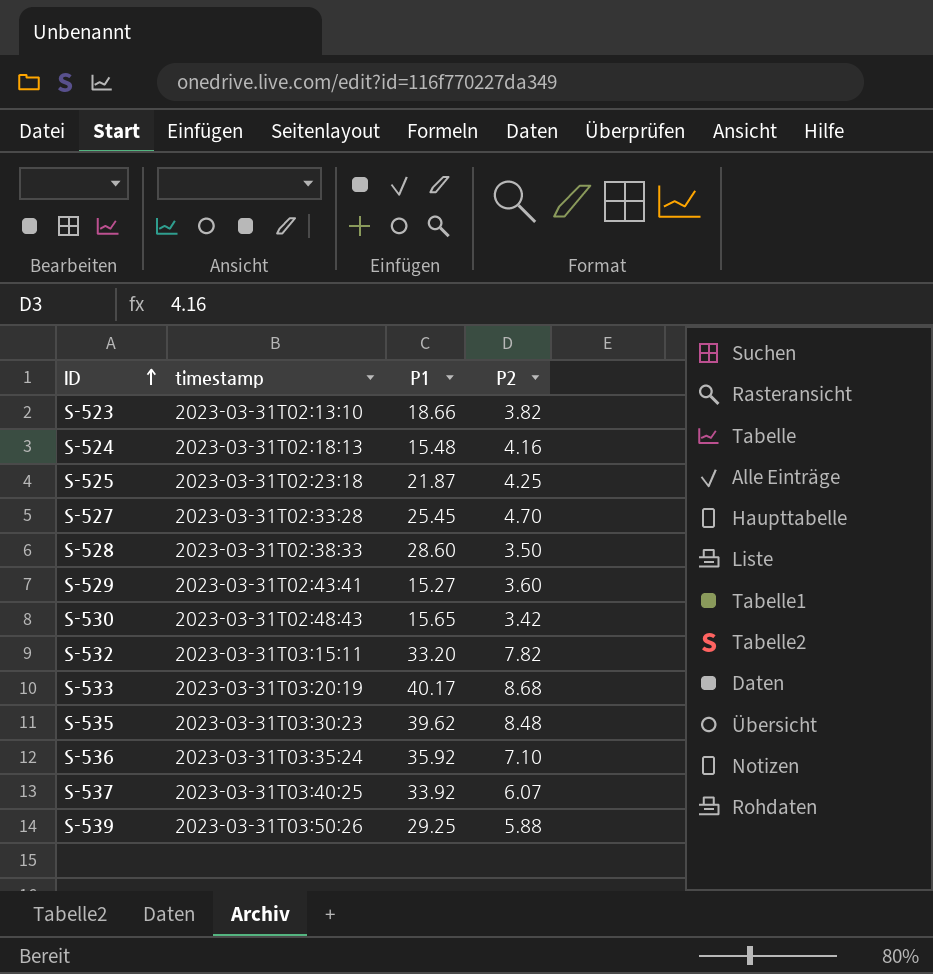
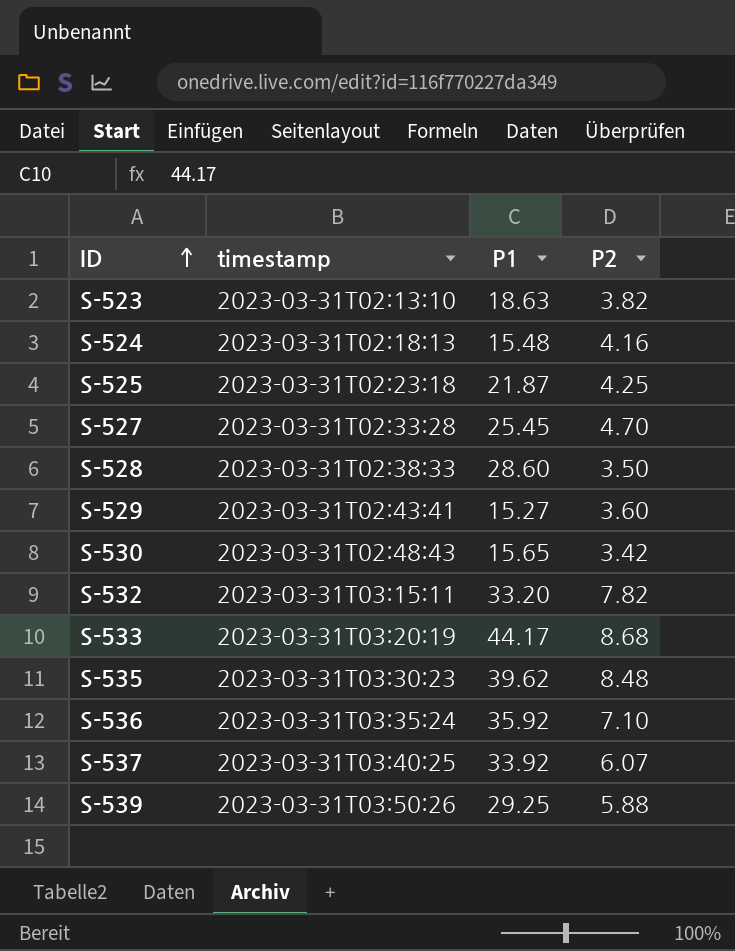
S-523 | P1: 18.66 -> 18.63
S-533 | P1: 40.17 -> 44.17

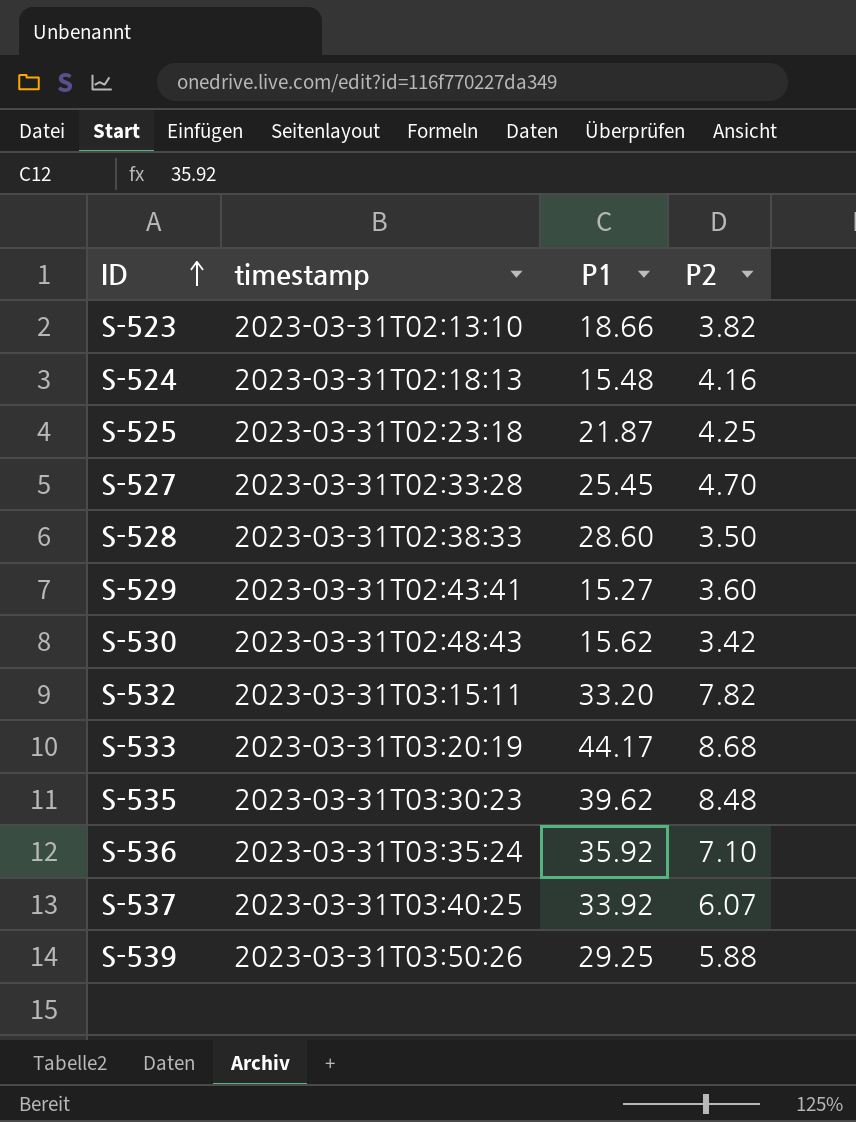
S-523 | P1: 18.63 -> 18.66
S-530 | P1: 15.65 -> 15.62

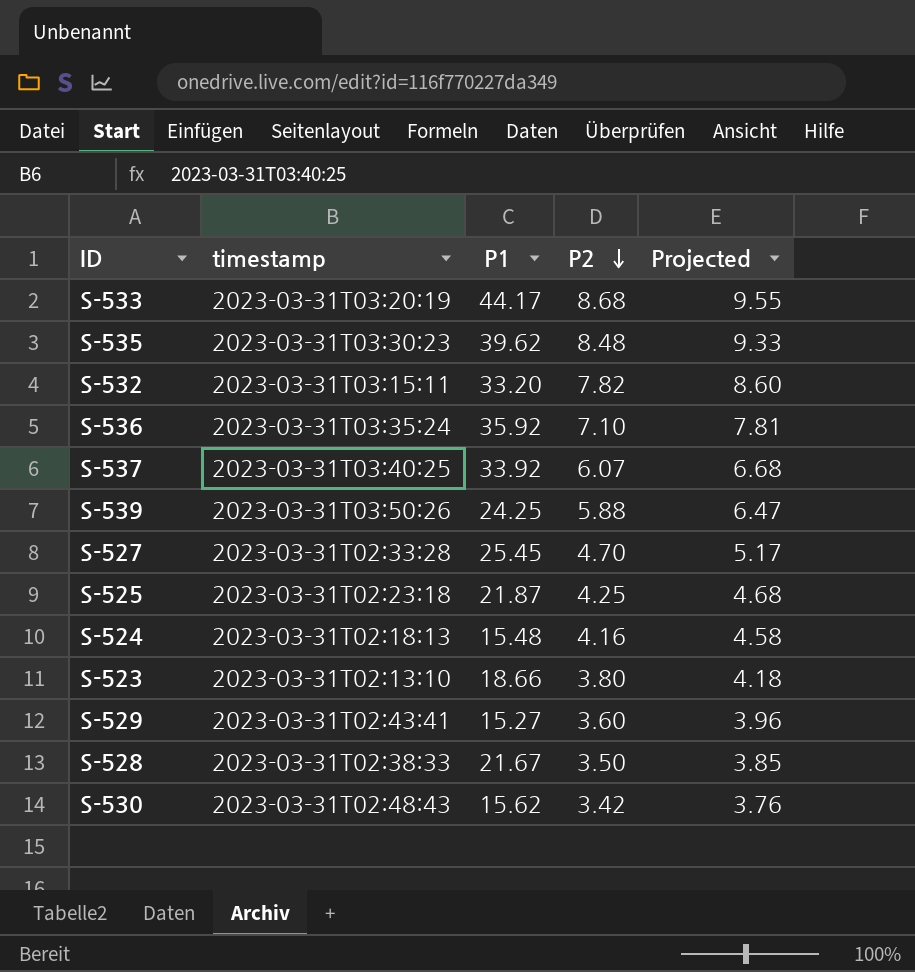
row order: ID ascending -> P2 descending
column Projected | formula: none -> [P2] * 1.1
S-539 | P1: 29.25 -> 24.25
S-523 | P2: 3.82 -> 3.80
S-528 | P1: 28.60 -> 21.67

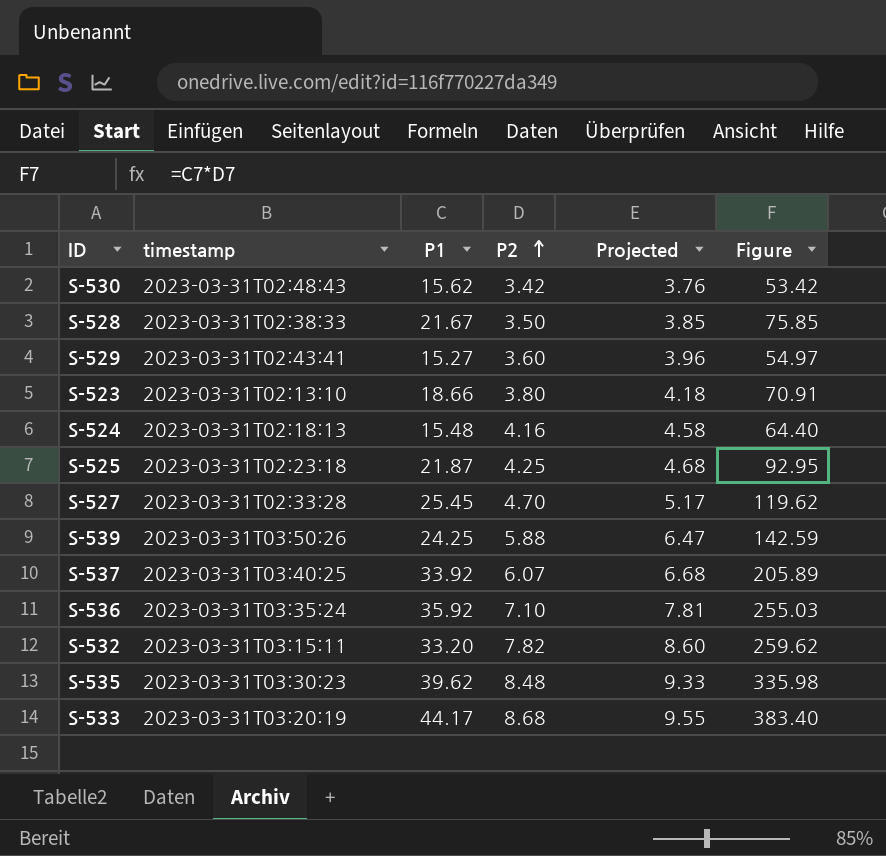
row order: P2 descending -> P2 ascending
column Figure | formula: none -> [P1] * [P2]

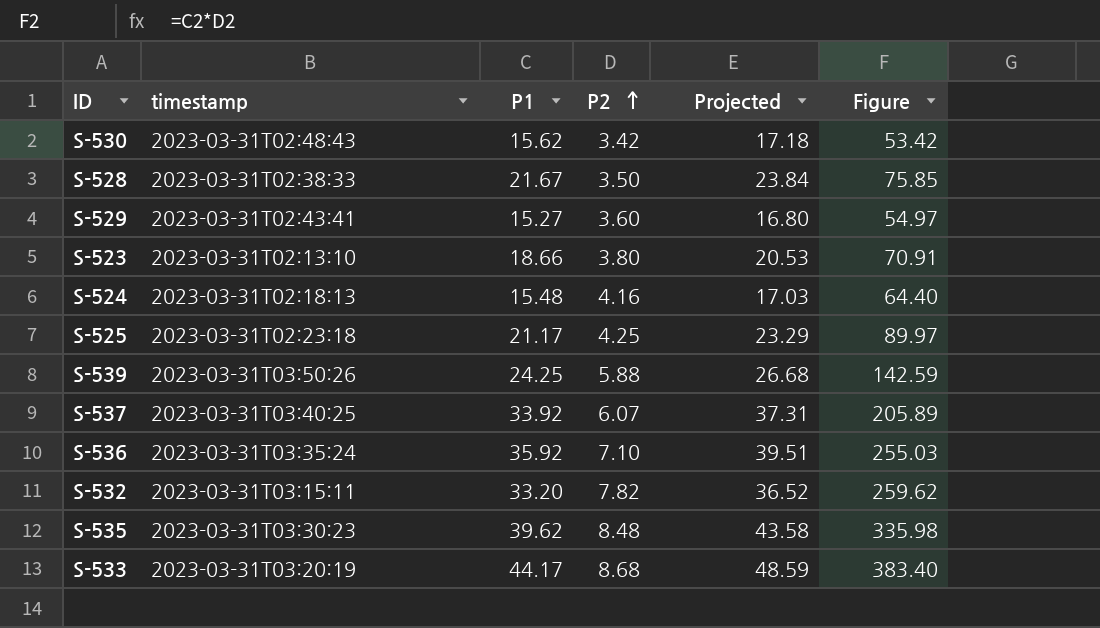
column Projected | formula: [P2] * 1.1 -> [P1] * 1.1
row S-527: 2023-03-31T02:33:28 | 25.45 | 4.70 | 5.17 | 119.62 -> none
S-525 | P1: 21.87 -> 21.17
S-525 | Figure: 92.95 -> 89.97

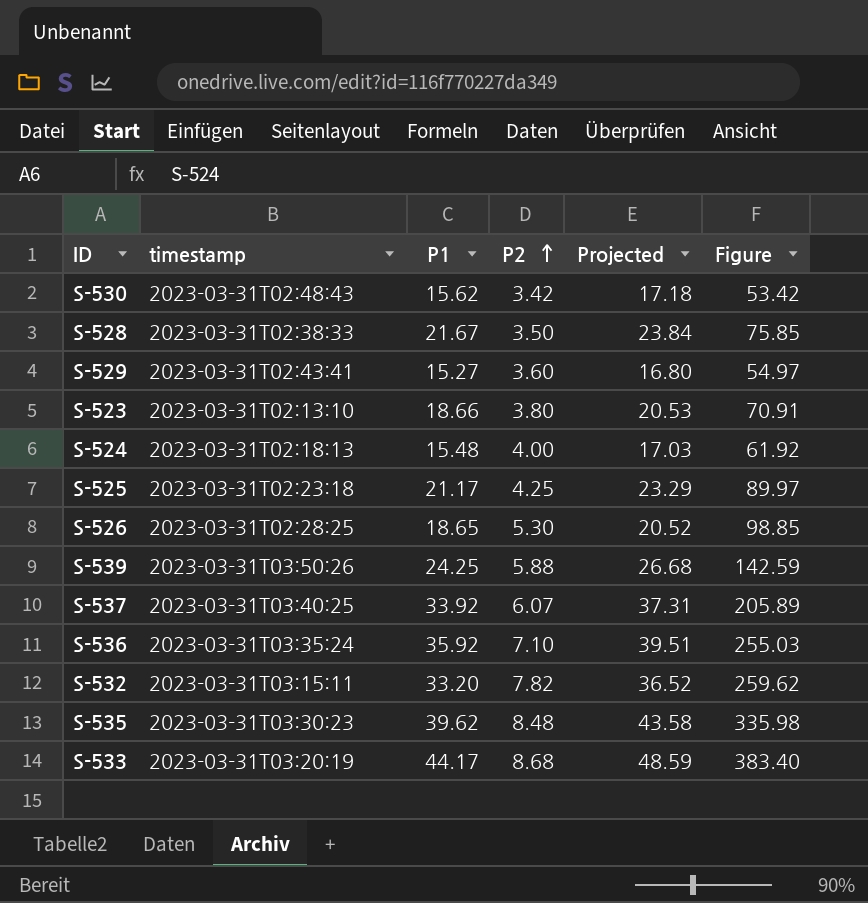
S-524 | P2: 4.16 -> 4.00
S-524 | Figure: 64.40 -> 61.92
row S-526: none -> 2023-03-31T02:28:25 | 18.65 | 5.30 | 20.52 | 98.85

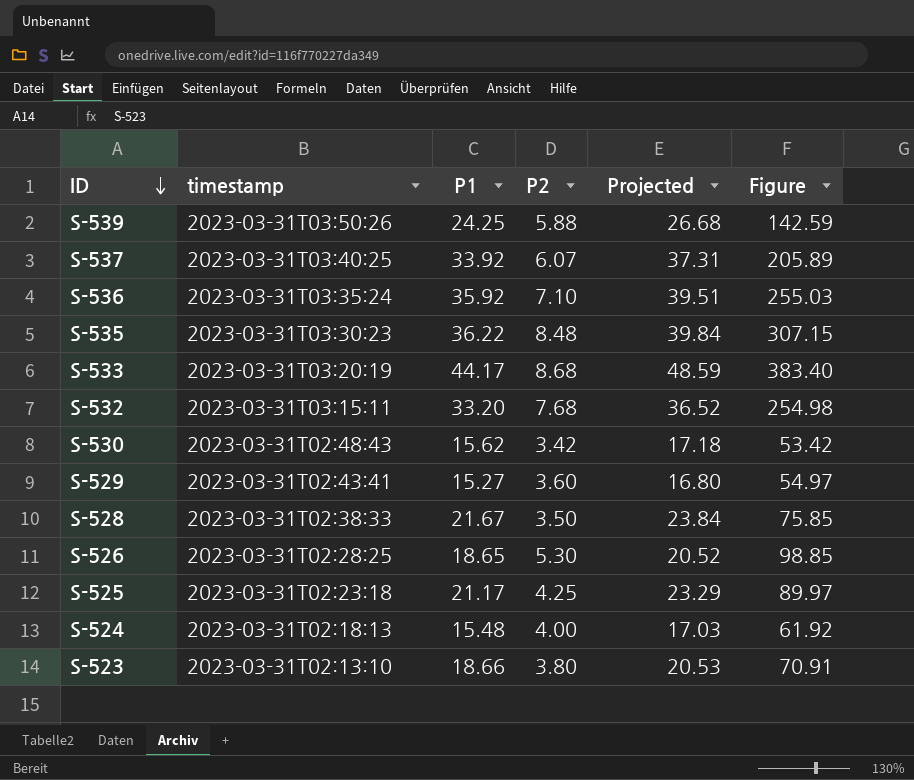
row order: P2 ascending -> ID descending
S-535 | P1: 39.62 -> 36.22
S-535 | Projected: 43.58 -> 39.84
S-535 | Figure: 335.98 -> 307.15
S-532 | P2: 7.82 -> 7.68
S-532 | Figure: 259.62 -> 254.98

